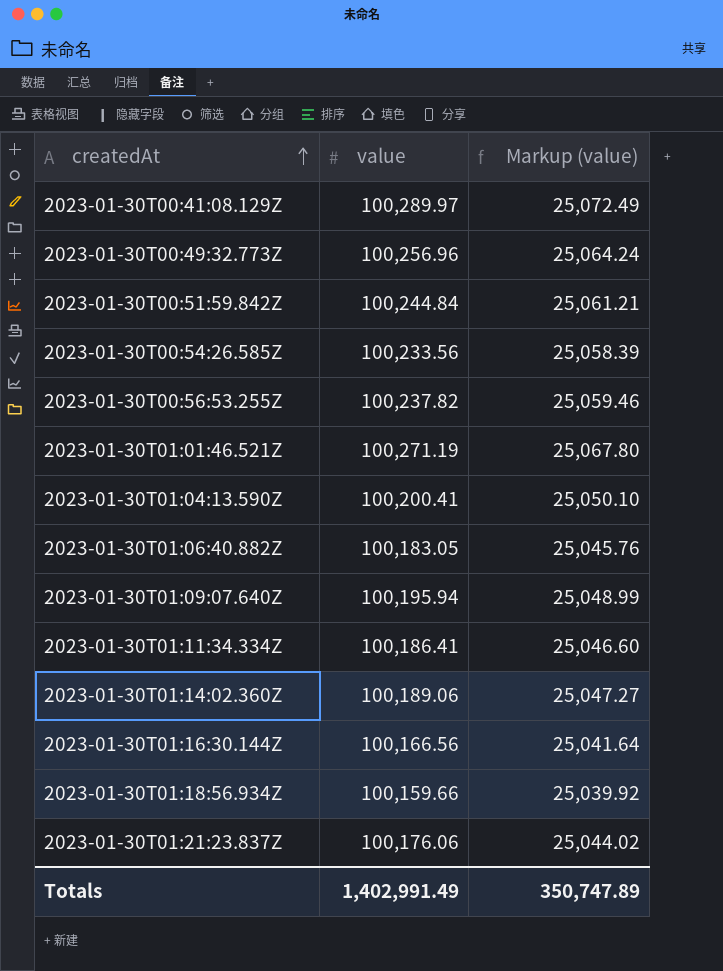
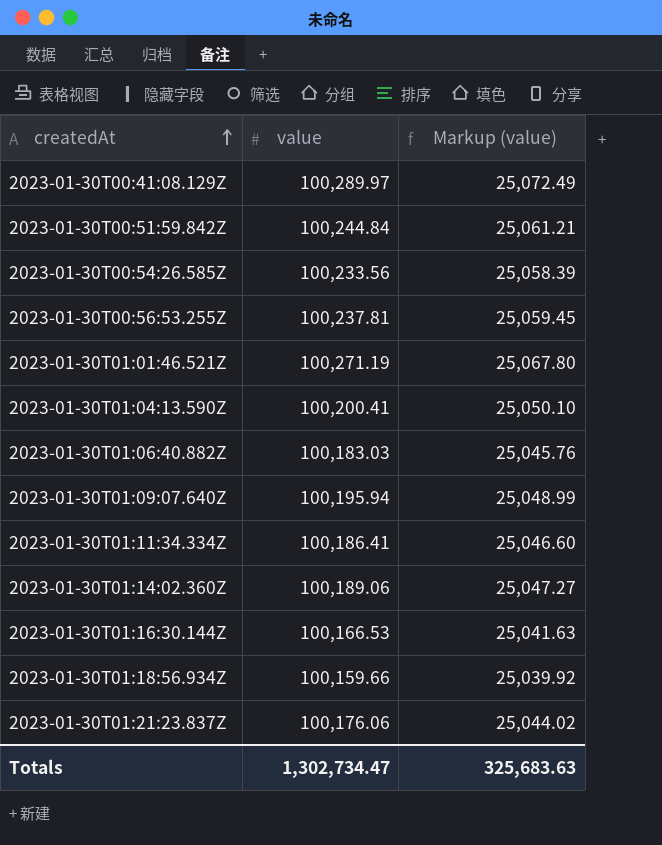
row 2023-01-30T00:49:32.773Z: 100,256.96 | 25,064.24 -> none
2023-01-30T00:56:53.255Z | value: 100,237.82 -> 100,237.81
2023-01-30T00:56:53.255Z | Markup (value): 25,059.46 -> 25,059.45
2023-01-30T01:06:40.882Z | value: 100,183.05 -> 100,183.03
2023-01-30T01:16:30.144Z | value: 100,166.56 -> 100,166.53
2023-01-30T01:16:30.144Z | Markup (value): 25,041.64 -> 25,041.63
Totals | value: 1,402,991.49 -> 1,302,734.47
Totals | Markup (value): 350,747.89 -> 325,683.63

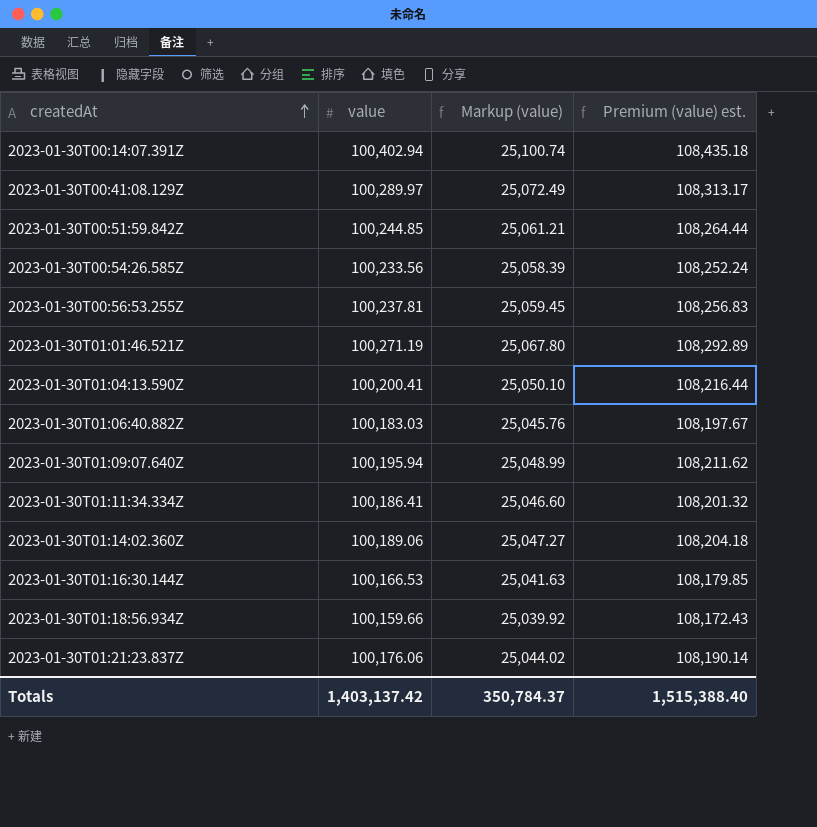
column Premium (value) est. | formula: none -> [value] * 1.08
row 2023-01-30T00:14:07.391Z: none -> 100,402.94 | 25,100.74 | 108,435.18
2023-01-30T00:51:59.842Z | value: 100,244.84 -> 100,244.85
Totals | value: 1,302,734.47 -> 1,403,137.42
Totals | Markup (value): 325,683.63 -> 350,784.37

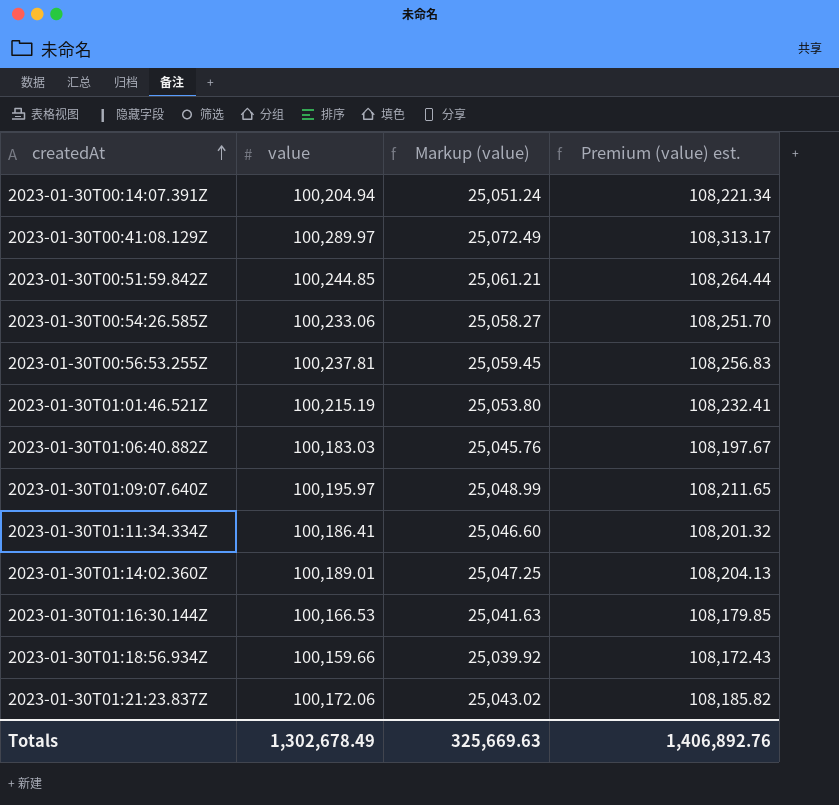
row 2023-01-30T01:04:13.590Z: 100,200.41 | 25,050.10 | 108,216.44 -> none
2023-01-30T00:14:07.391Z | value: 100,402.94 -> 100,204.94
2023-01-30T00:14:07.391Z | Markup (value): 25,100.74 -> 25,051.24
2023-01-30T00:14:07.391Z | Premium (value) est.: 108,435.18 -> 108,221.34
2023-01-30T00:54:26.585Z | value: 100,233.56 -> 100,233.06
2023-01-30T00:54:26.585Z | Markup (value): 25,058.39 -> 25,058.27
2023-01-30T00:54:26.585Z | Premium (value) est.: 108,252.24 -> 108,251.70
2023-01-30T01:01:46.521Z | value: 100,271.19 -> 100,215.19
2023-01-30T01:01:46.521Z | Markup (value): 25,067.80 -> 25,053.80
2023-01-30T01:01:46.521Z | Premium (value) est.: 108,292.89 -> 108,232.41
2023-01-30T01:09:07.640Z | value: 100,195.94 -> 100,195.97
2023-01-30T01:09:07.640Z | Premium (value) est.: 108,211.62 -> 108,211.65
2023-01-30T01:14:02.360Z | value: 100,189.06 -> 100,189.01
2023-01-30T01:14:02.360Z | Markup (value): 25,047.27 -> 25,047.25
2023-01-30T01:14:02.360Z | Premium (value) est.: 108,204.18 -> 108,204.13
2023-01-30T01:21:23.837Z | value: 100,176.06 -> 100,172.06
2023-01-30T01:21:23.837Z | Markup (value): 25,044.02 -> 25,043.02
2023-01-30T01:21:23.837Z | Premium (value) est.: 108,190.14 -> 108,185.82
Totals | value: 1,403,137.42 -> 1,302,678.49
Totals | Markup (value): 350,784.37 -> 325,669.63
Totals | Premium (value) est.: 1,515,388.40 -> 1,406,892.76

